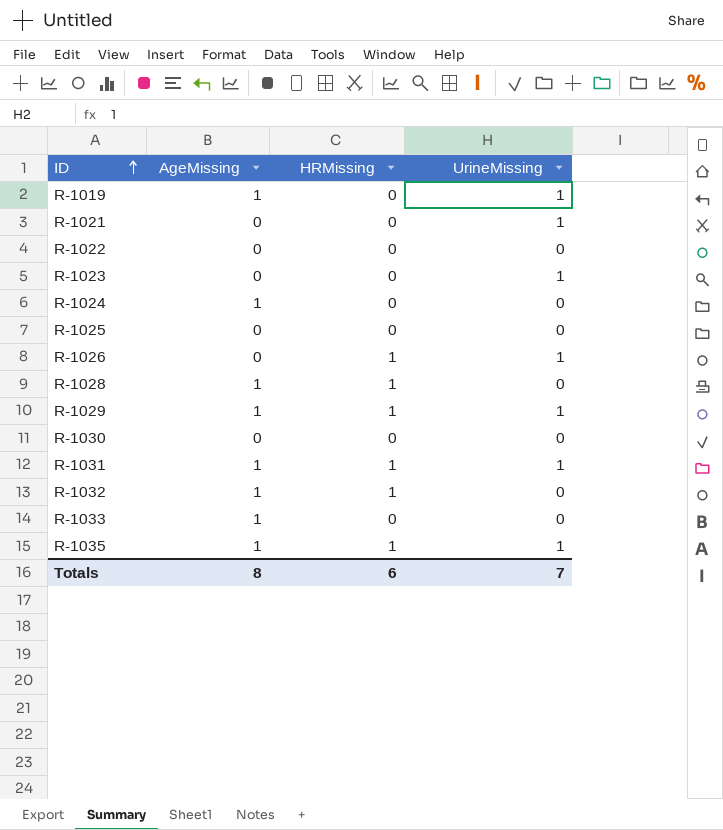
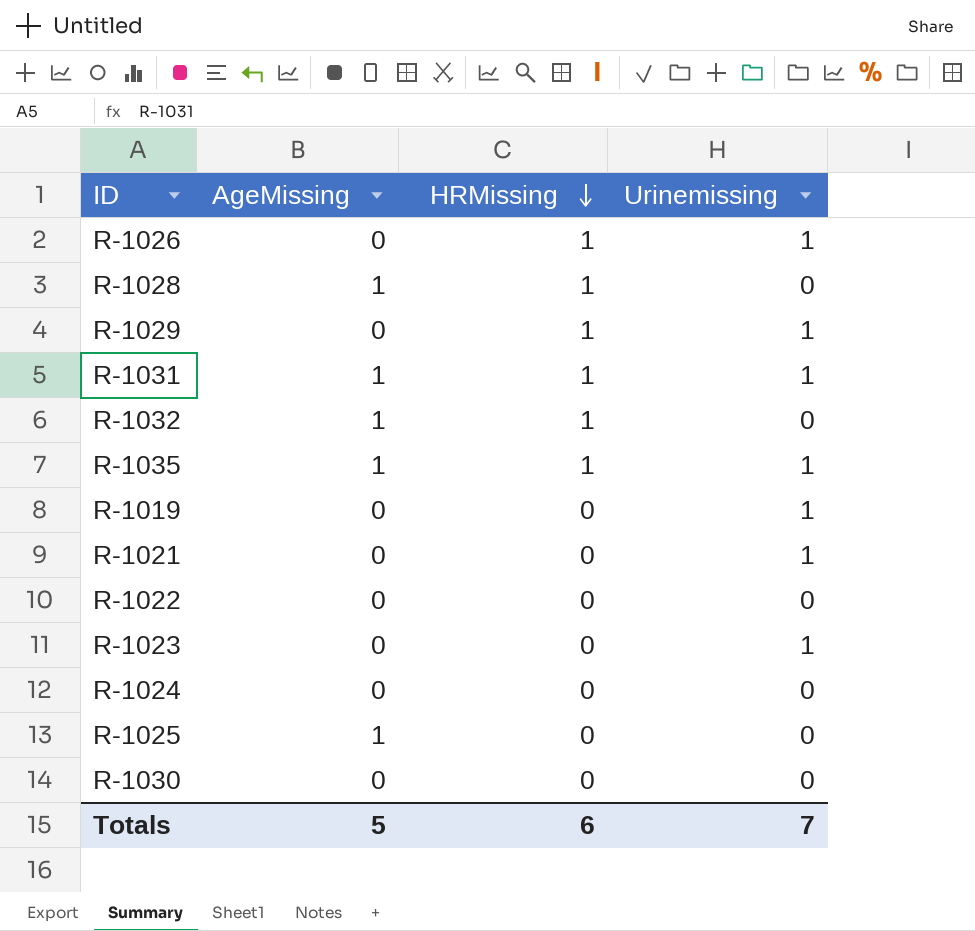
row order: ID ascending -> HRMissing descending
column name: UrineMissing -> Urinemissing
row R-1033: 1 | 0 | 0 -> none
R-1029 | AgeMissing: 1 -> 0
R-1019 | AgeMissing: 1 -> 0
R-1024 | AgeMissing: 1 -> 0
R-1025 | AgeMissing: 0 -> 1
Totals | AgeMissing: 8 -> 5

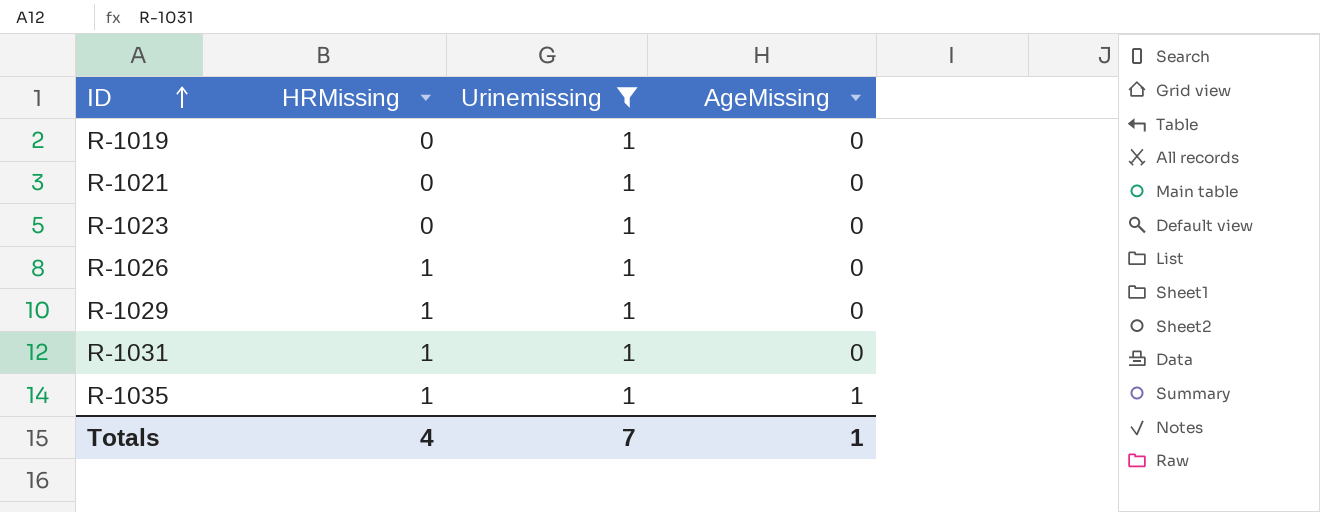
filter: none -> Urinemissing = 1
row order: HRMissing descending -> ID ascending
column AgeMissing | position: 2 -> 4
R-1031 | AgeMissing: 1 -> 0
Totals | HRMissing: 6 -> 4
Totals | AgeMissing: 5 -> 1

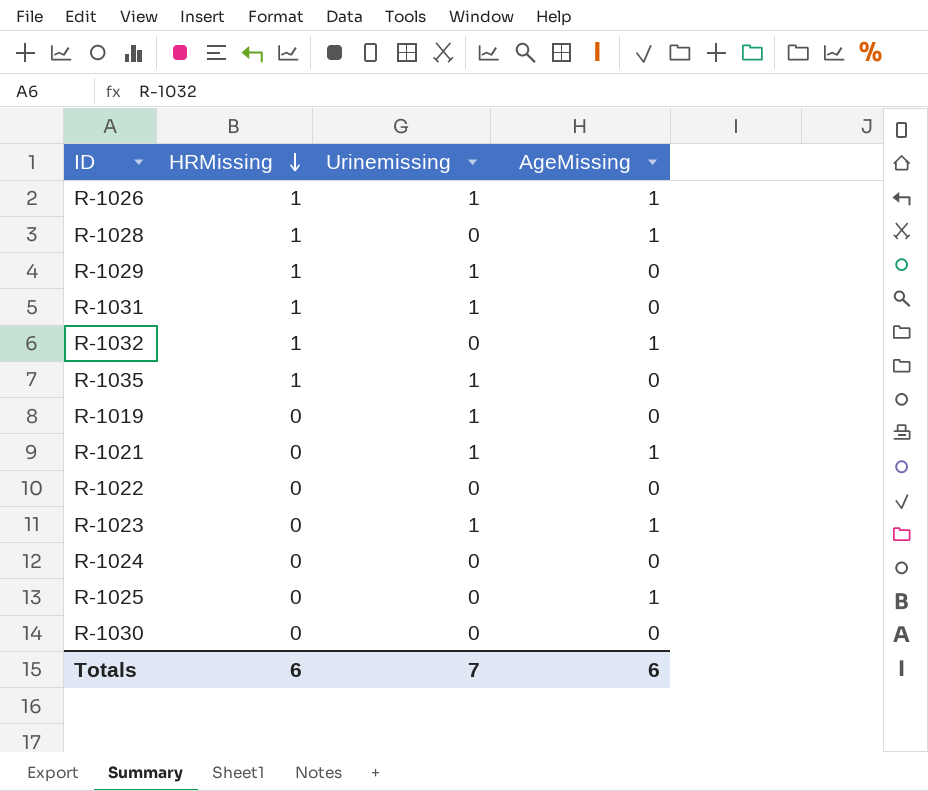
filter: Urinemissing = 1 -> none
row order: ID ascending -> HRMissing descending
R-1026 | AgeMissing: 0 -> 1
R-1035 | AgeMissing: 1 -> 0
R-1021 | AgeMissing: 0 -> 1
R-1023 | AgeMissing: 0 -> 1
Totals | HRMissing: 4 -> 6
Totals | AgeMissing: 1 -> 6

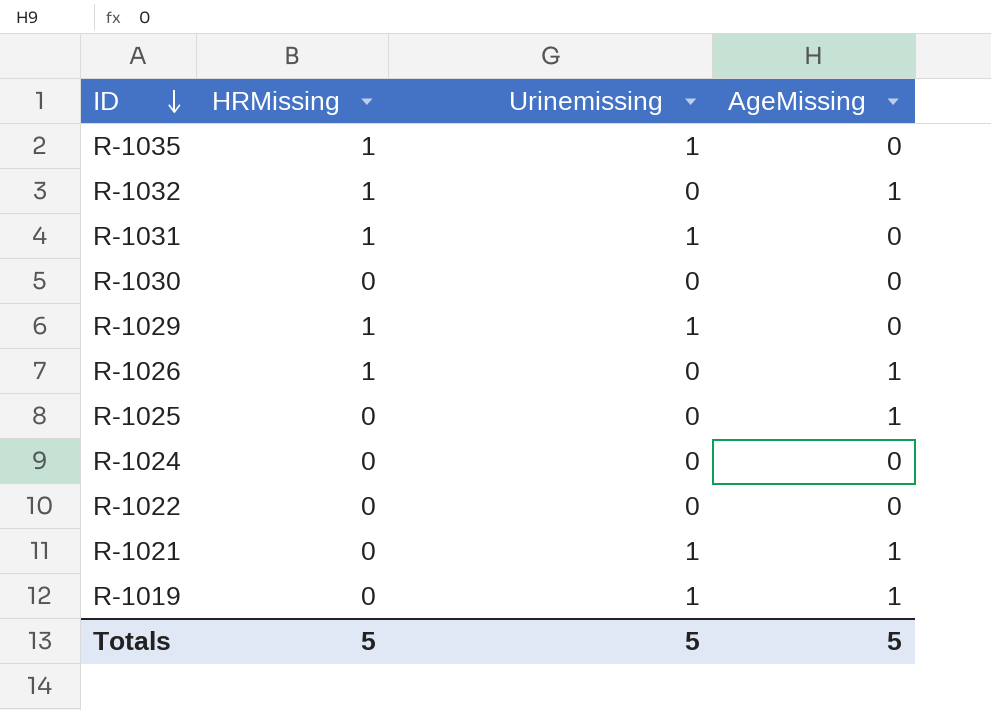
row order: HRMissing descending -> ID descending
row R-1028: 1 | 0 | 1 -> none
row R-1023: 0 | 1 | 1 -> none
R-1026 | Urinemissing: 1 -> 0
R-1019 | AgeMissing: 0 -> 1
Totals | HRMissing: 6 -> 5
Totals | Urinemissing: 7 -> 5
Totals | AgeMissing: 6 -> 5

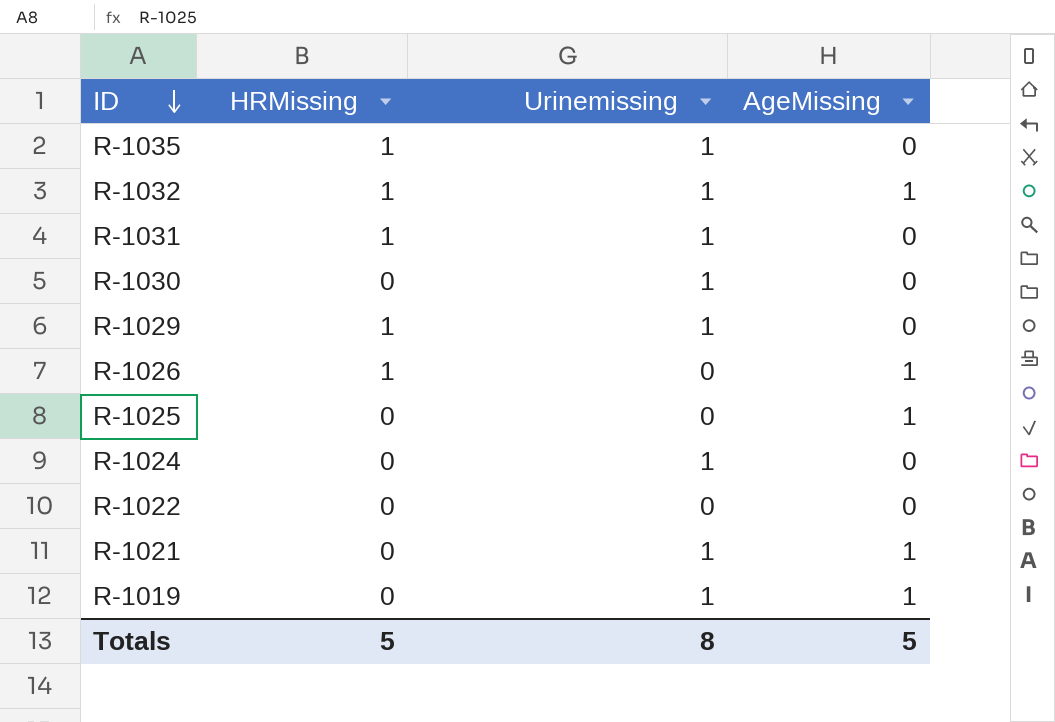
R-1032 | Urinemissing: 0 -> 1
R-1030 | Urinemissing: 0 -> 1
R-1024 | Urinemissing: 0 -> 1
Totals | Urinemissing: 5 -> 8

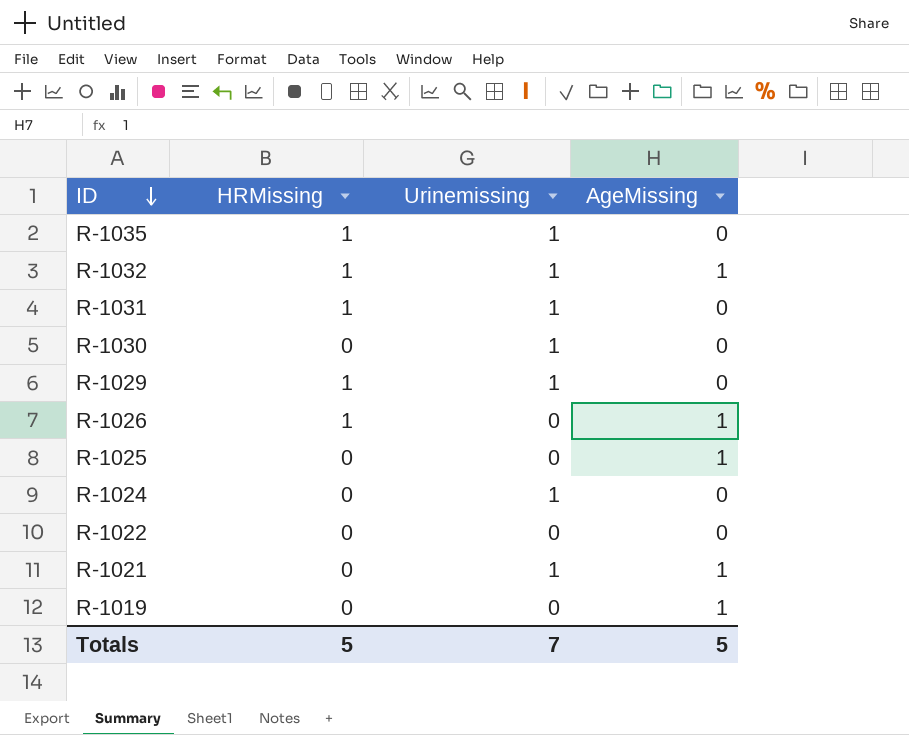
R-1019 | Urinemissing: 1 -> 0
Totals | Urinemissing: 8 -> 7

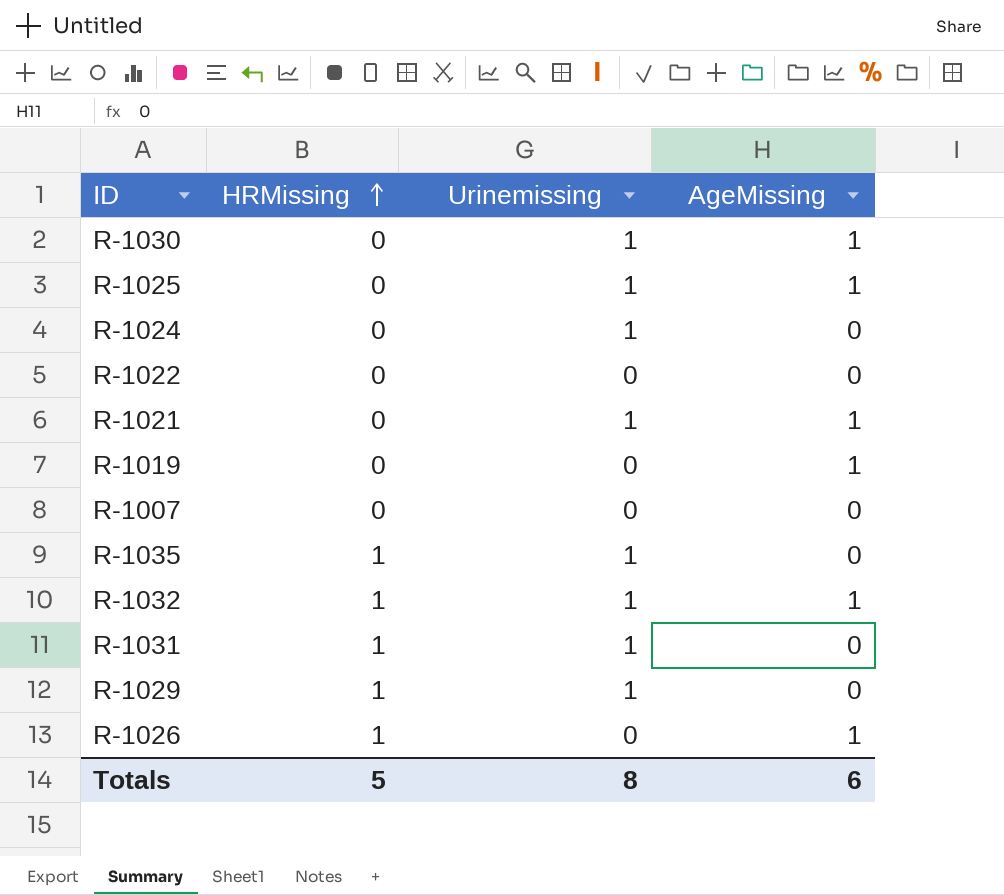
row order: ID descending -> HRMissing ascending
R-1030 | AgeMissing: 0 -> 1
R-1025 | Urinemissing: 0 -> 1
row R-1007: none -> 0 | 0 | 0
Totals | Urinemissing: 7 -> 8
Totals | AgeMissing: 5 -> 6

